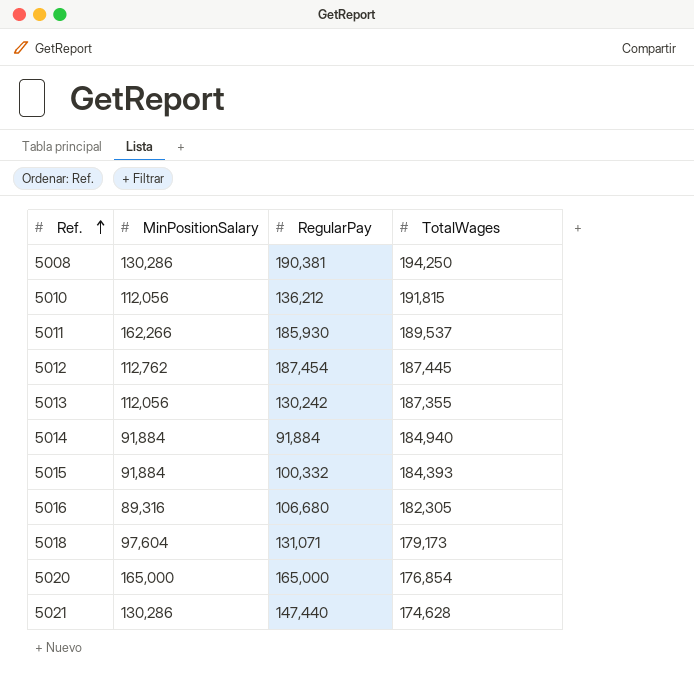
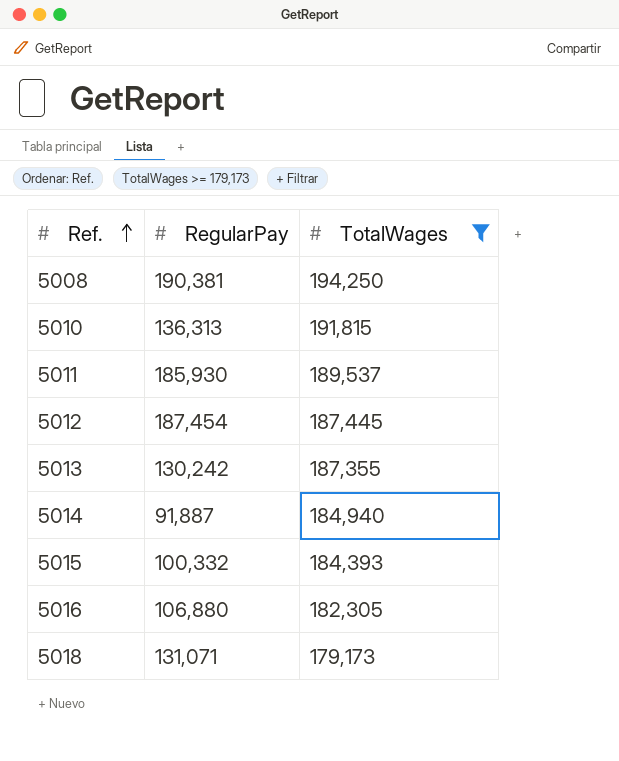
filter: none -> TotalWages >= 179,173
column MinPositionSalary | position: 2 -> none
5010 | RegularPay: 136,212 -> 136,313
5014 | RegularPay: 91,884 -> 91,887
5016 | RegularPay: 106,680 -> 106,880

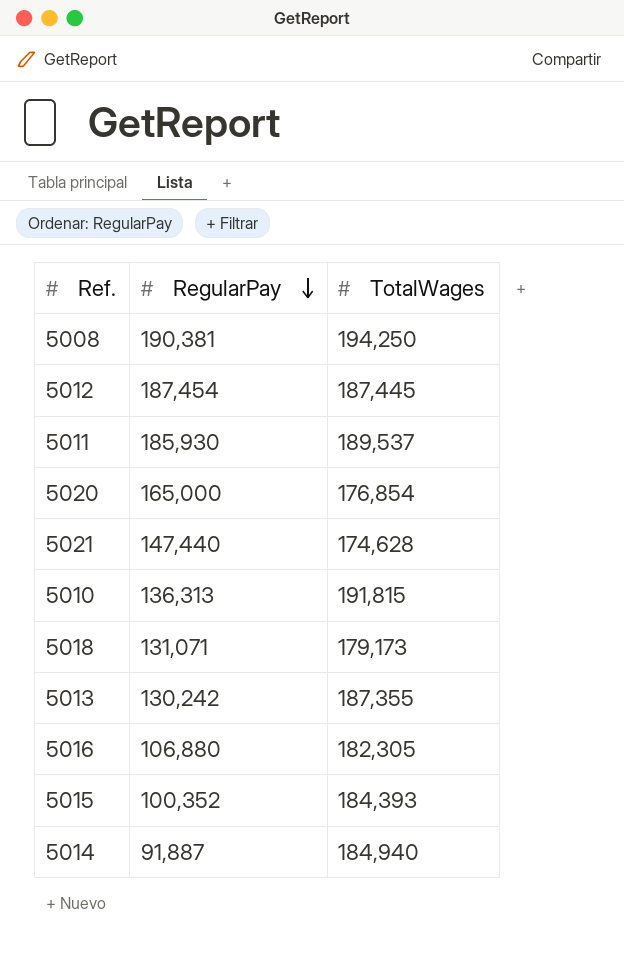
filter: TotalWages >= 179,173 -> none
row order: Ref. ascending -> RegularPay descending
5015 | RegularPay: 100,332 -> 100,352

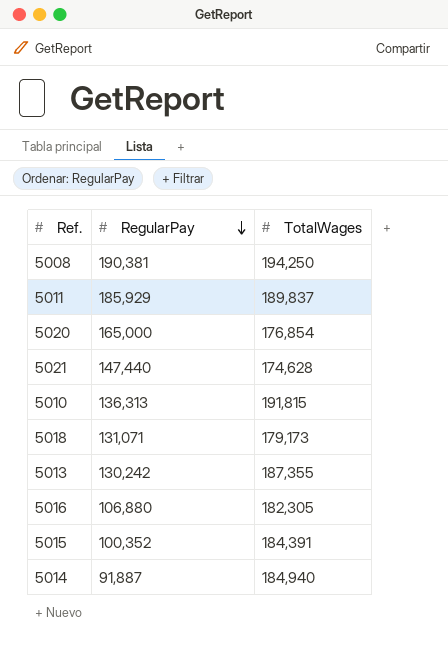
row 5012: 187,454 | 187,445 -> none
5011 | RegularPay: 185,930 -> 185,929
5011 | TotalWages: 189,537 -> 189,837
5015 | TotalWages: 184,393 -> 184,391

